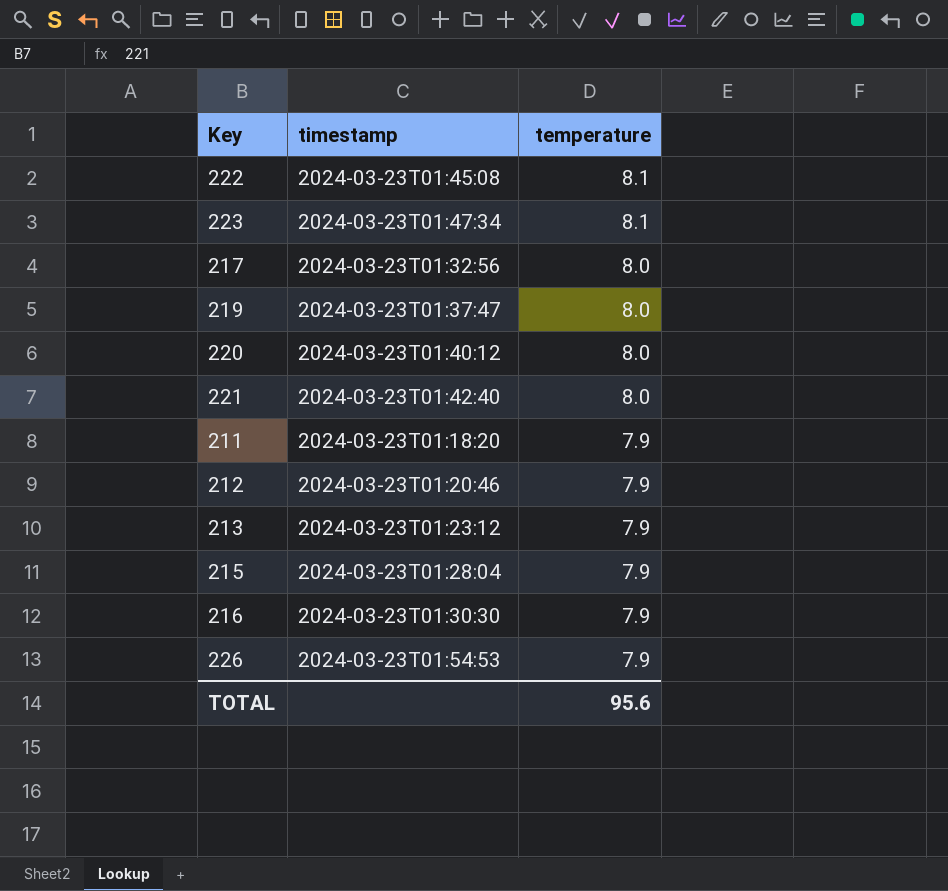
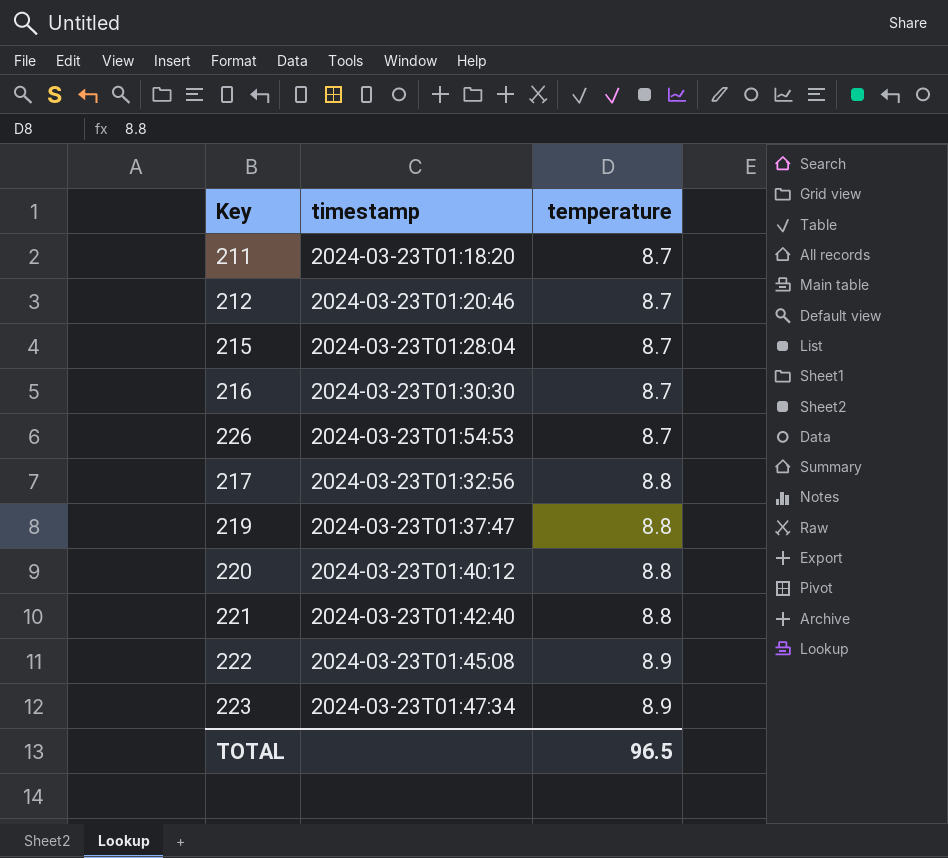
row order: temperature descending -> temperature ascending
row 213: 2024-03-23T01:23:12 | 7.9 -> none
211 | temperature: 7.9 -> 8.7
212 | temperature: 7.9 -> 8.7
215 | temperature: 7.9 -> 8.7
216 | temperature: 7.9 -> 8.7
226 | temperature: 7.9 -> 8.7
217 | temperature: 8.0 -> 8.8
219 | temperature: 8.0 -> 8.8
220 | temperature: 8.0 -> 8.8
221 | temperature: 8.0 -> 8.8
222 | temperature: 8.1 -> 8.9
223 | temperature: 8.1 -> 8.9
TOTAL | temperature: 95.6 -> 96.5

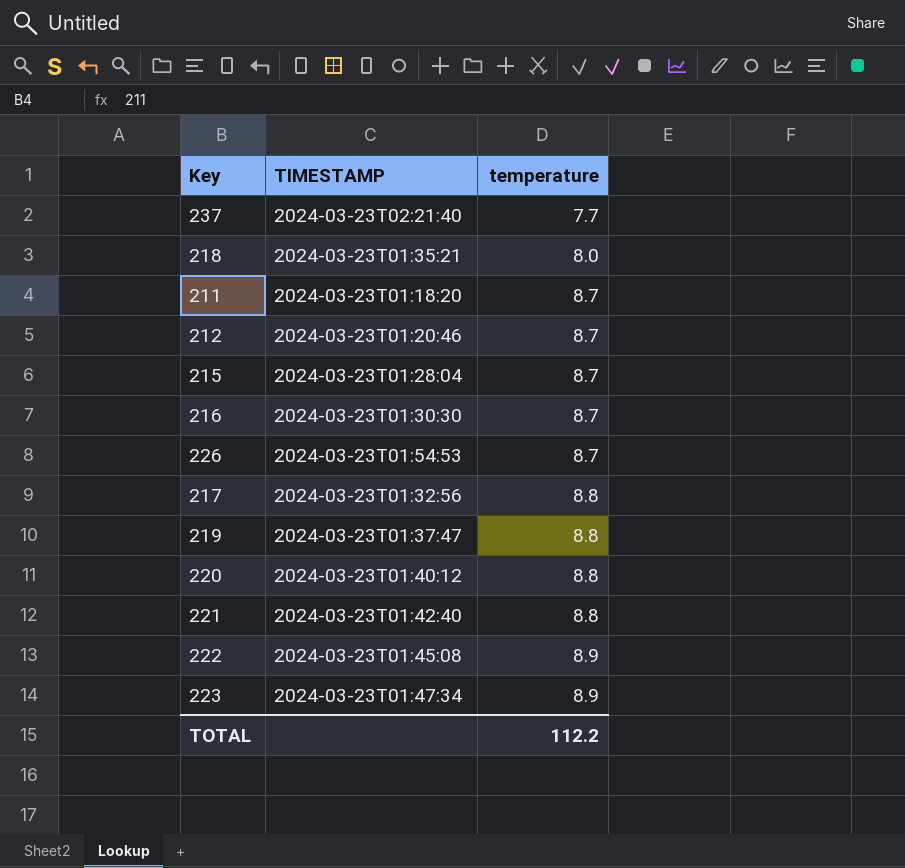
column name: timestamp -> TIMESTAMP
row 237: none -> 2024-03-23T02:21:40 | 7.7
row 218: none -> 2024-03-23T01:35:21 | 8.0
TOTAL | temperature: 96.5 -> 112.2

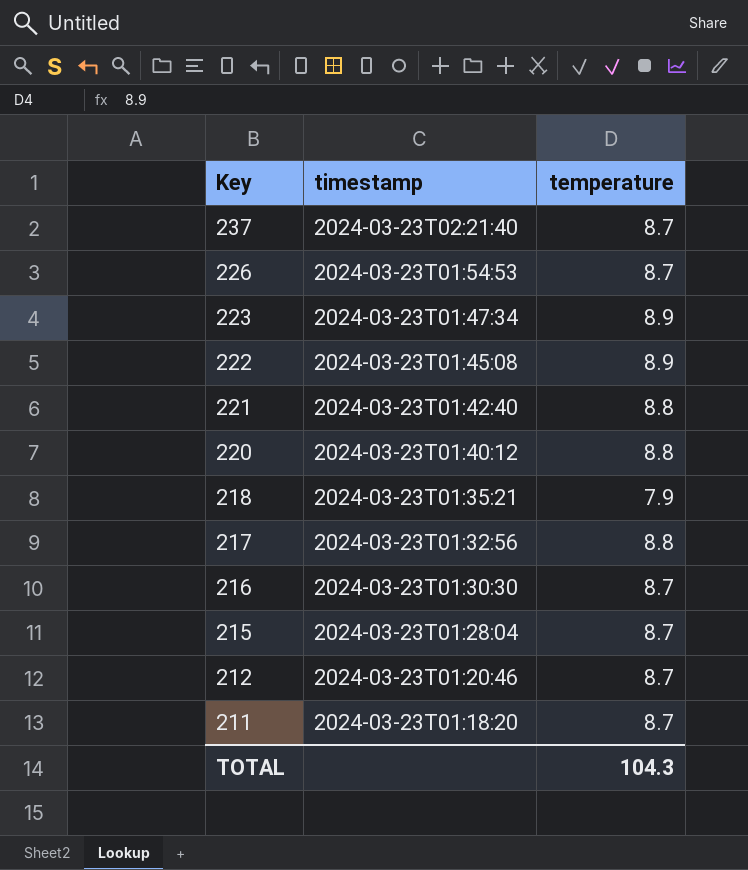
row order: temperature ascending -> Key descending
column name: TIMESTAMP -> timestamp
row 219: 2024-03-23T01:37:47 | 8.8 -> none
237 | temperature: 7.7 -> 8.7
218 | temperature: 8.0 -> 7.9
TOTAL | temperature: 112.2 -> 104.3

